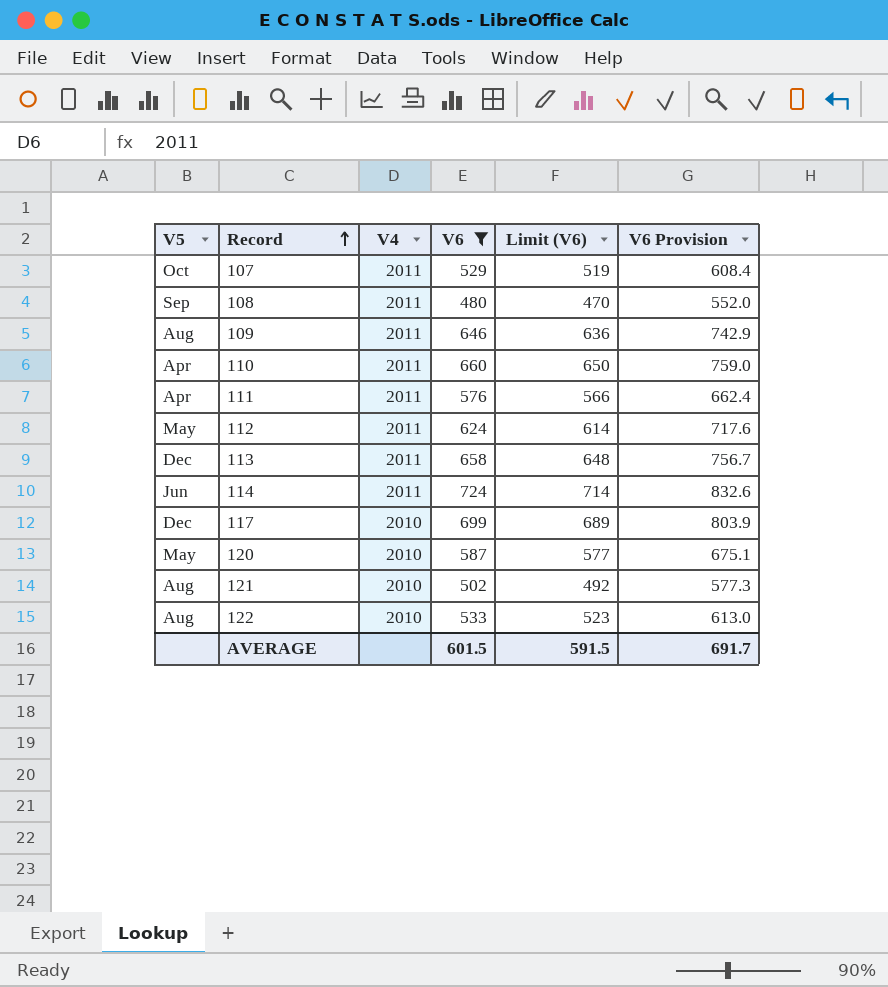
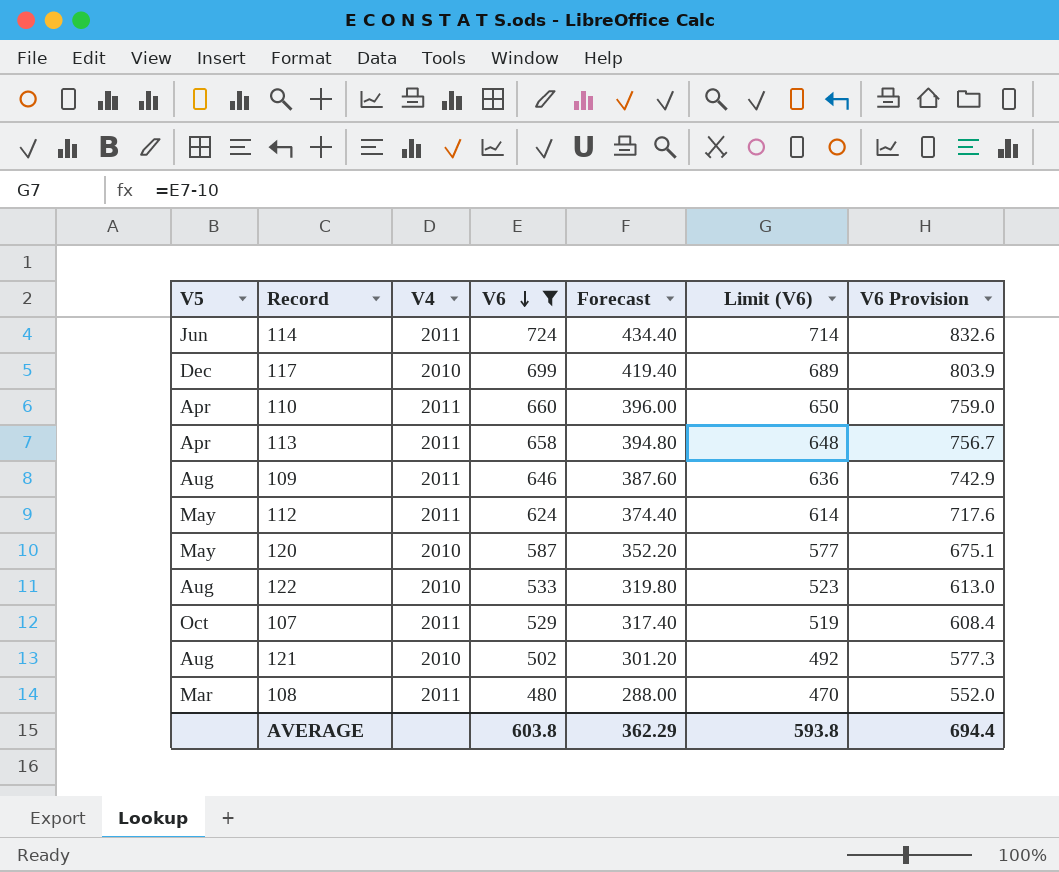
row order: Record ascending -> V6 descending
column Forecast | formula: none -> [V6] * 0.6
row 111: Apr | 2011 | 576 | 566 | 662.4 -> none
113 | V5: Dec -> Apr
108 | V5: Sep -> Mar
AVERAGE | V6: 601.5 -> 603.8
AVERAGE | Limit (V6): 591.5 -> 593.8
AVERAGE | V6 Provision: 691.7 -> 694.4

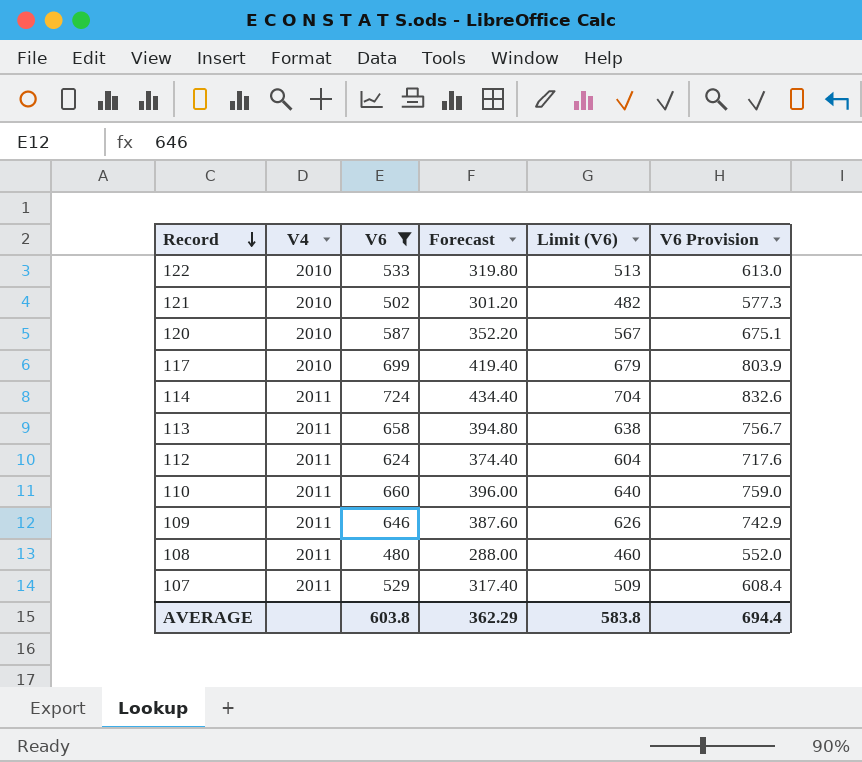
row order: V6 descending -> Record descending
column V5 | position: 1 -> none
column Limit (V6) | formula: [V6] - 10 -> [V6] - 20
AVERAGE | Limit (V6): 593.8 -> 583.8

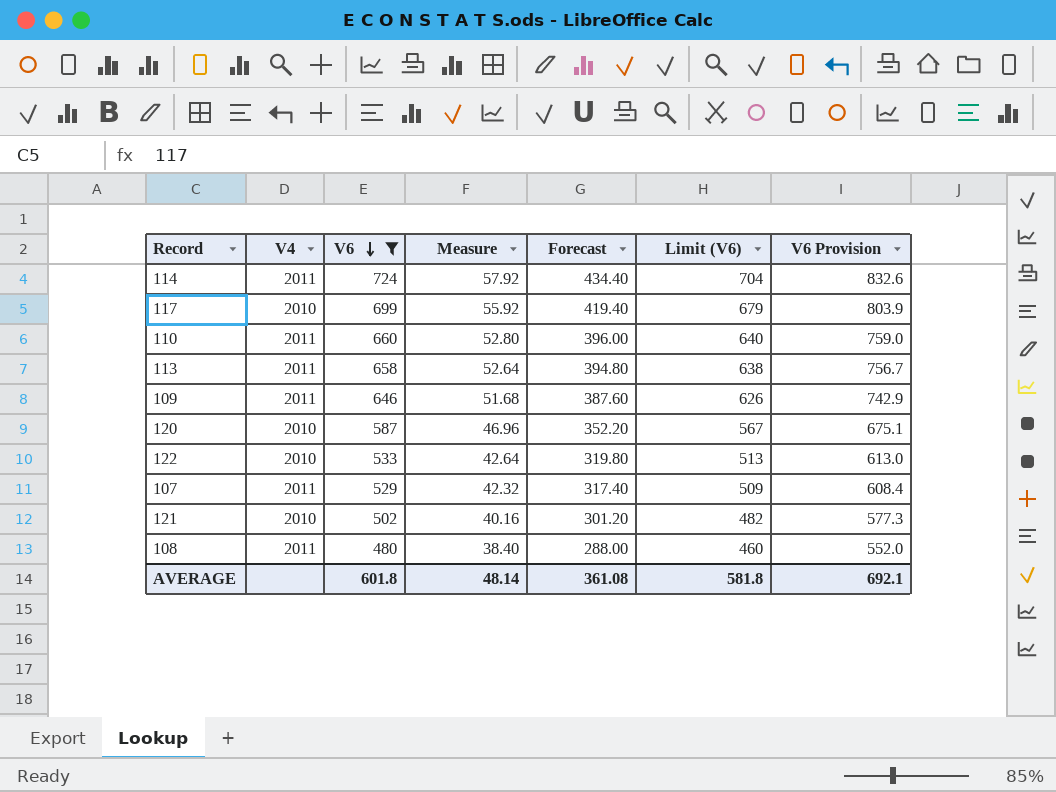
row order: Record descending -> V6 descending
column Measure | formula: none -> [V6] * 0.08
row 112: 2011 | 624 | 374.40 | 604 | 717.6 -> none
AVERAGE | V6: 603.8 -> 601.8
AVERAGE | Forecast: 362.29 -> 361.08
AVERAGE | Limit (V6): 583.8 -> 581.8
AVERAGE | V6 Provision: 694.4 -> 692.1

